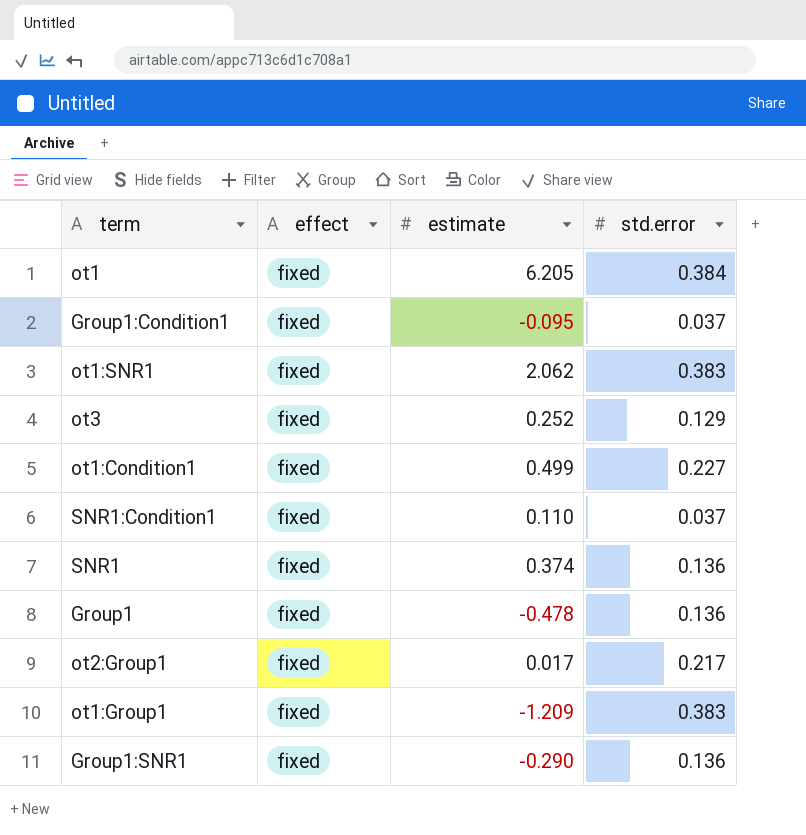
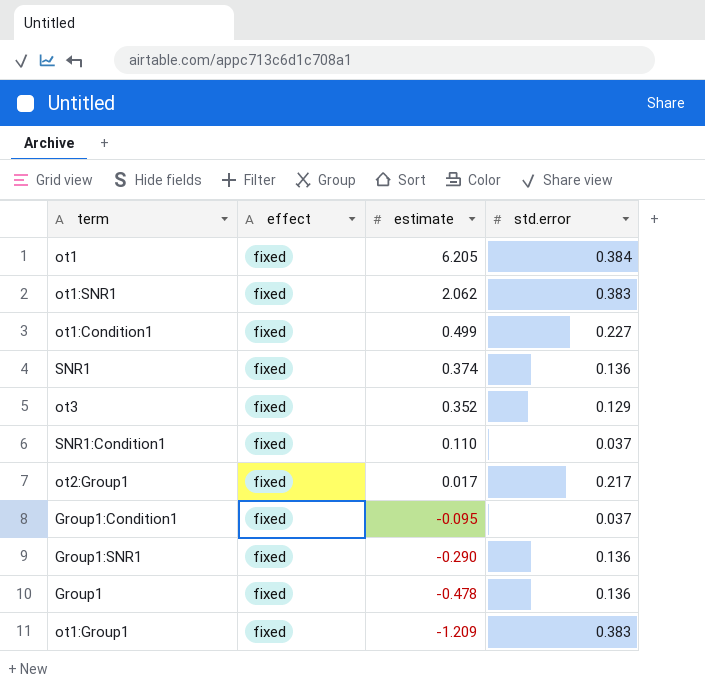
row order: none -> estimate descending
ot3 | estimate: 0.252 -> 0.352

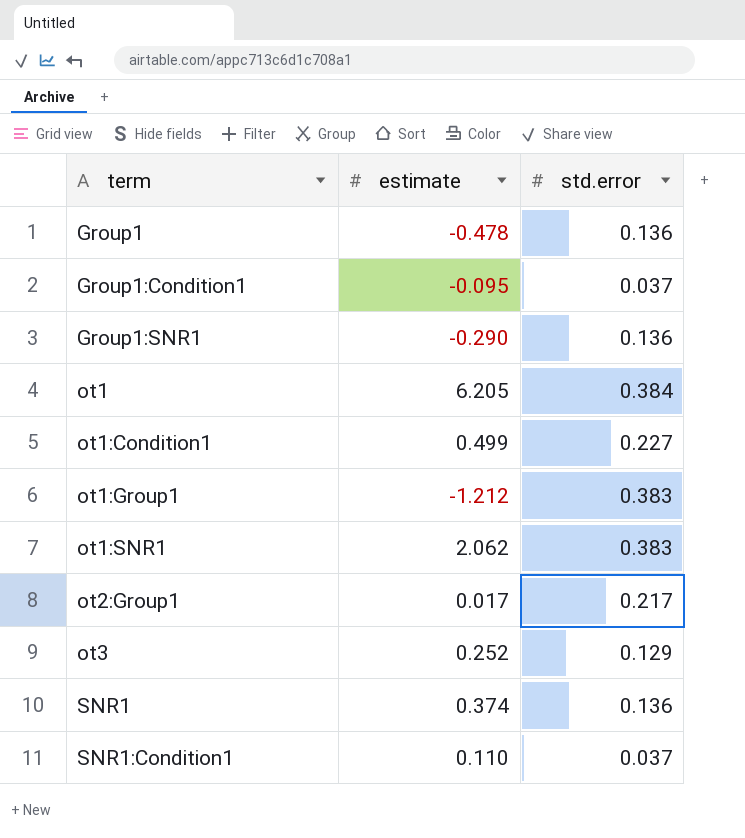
row order: estimate descending -> term ascending
column effect | position: 2 -> none
ot1:Group1 | estimate: -1.209 -> -1.212
ot3 | estimate: 0.352 -> 0.252

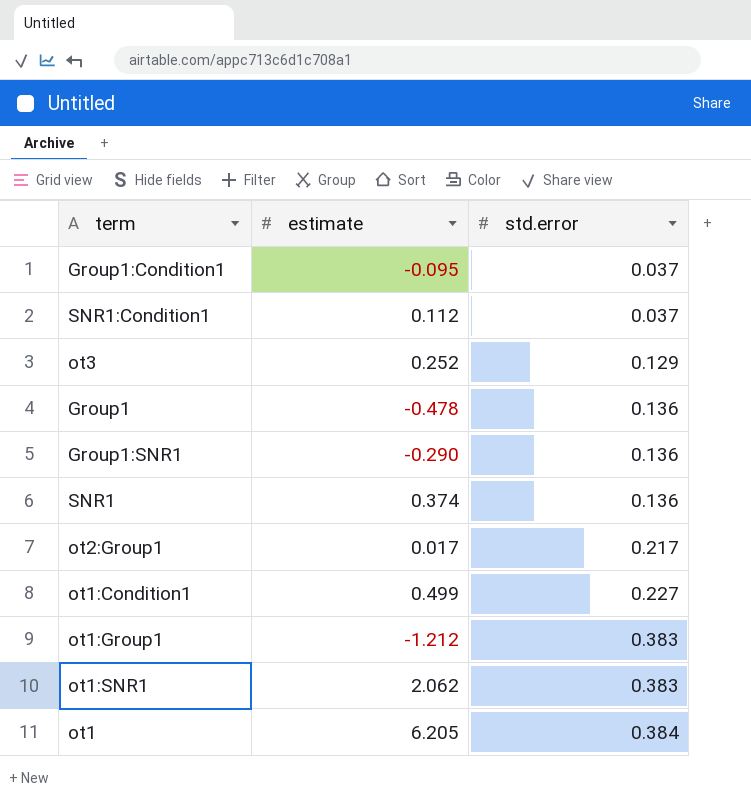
row order: term ascending -> std.error ascending
SNR1:Condition1 | estimate: 0.110 -> 0.112

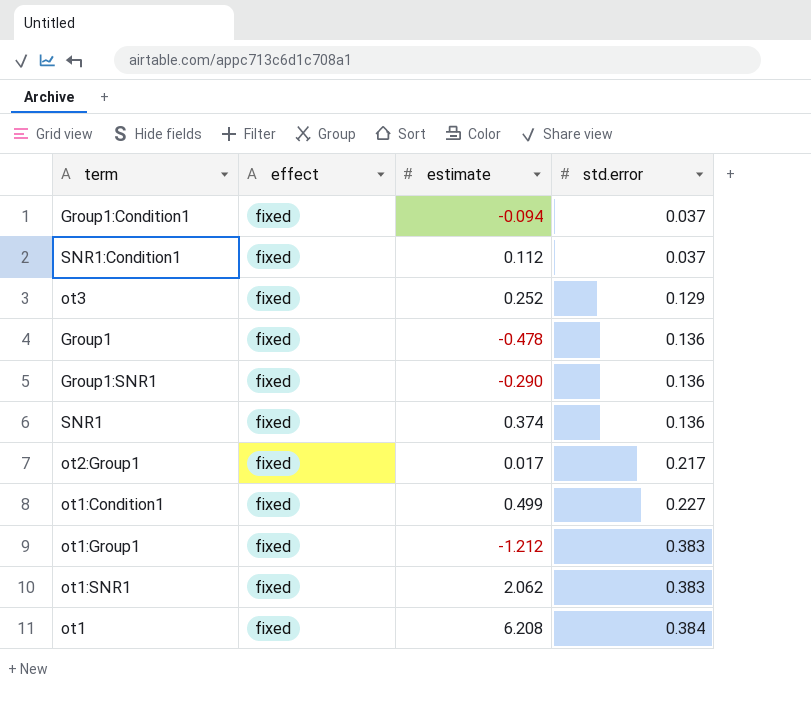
column effect | position: none -> 2
Group1:Condition1 | estimate: -0.095 -> -0.094
ot1 | estimate: 6.205 -> 6.208

